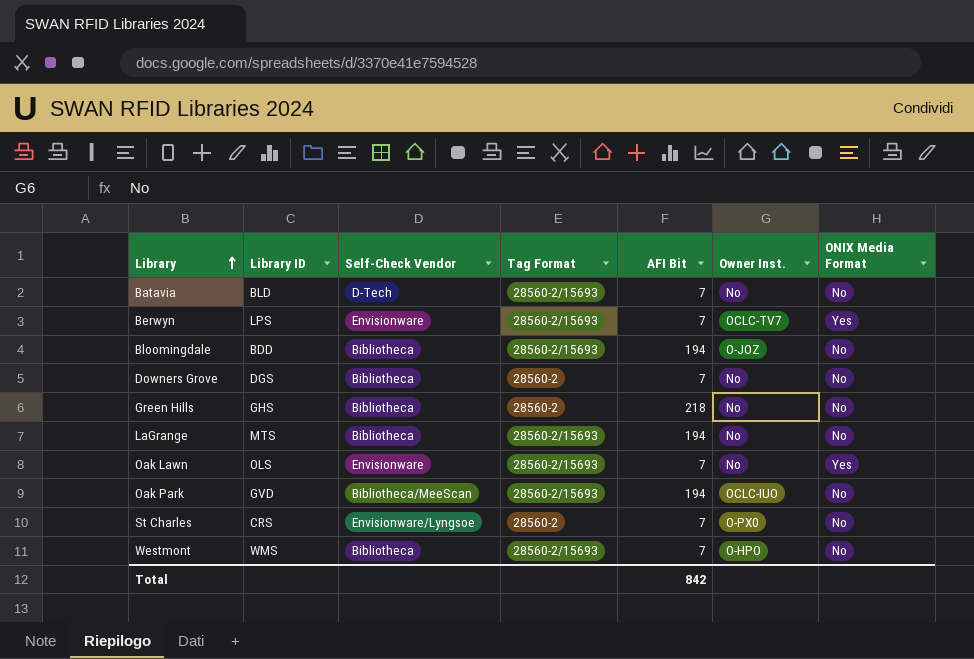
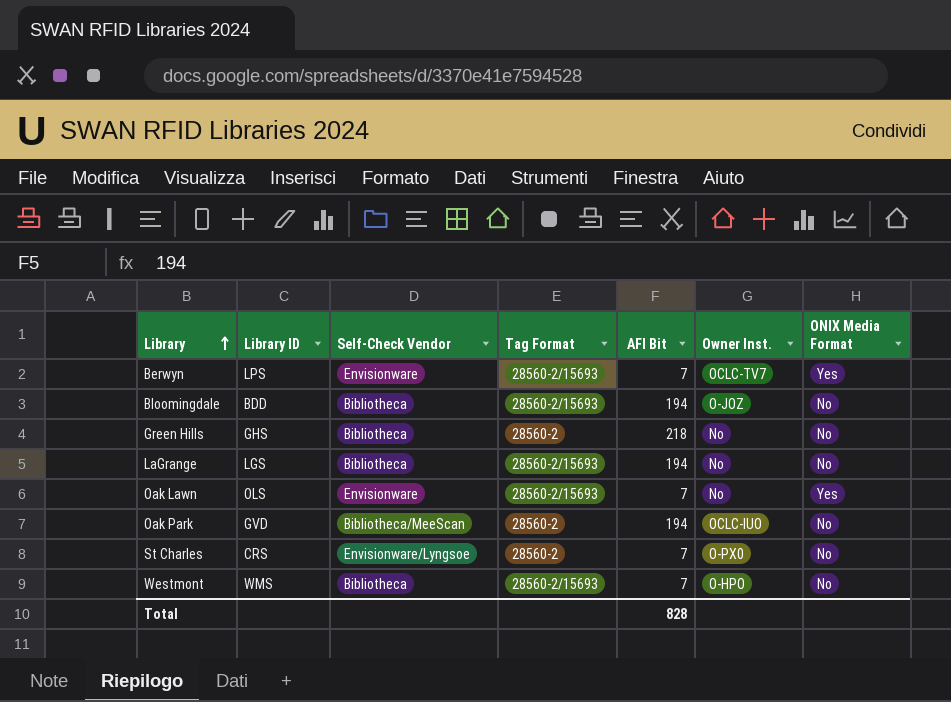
row Batavia: BLD | D-Tech | 28560-2/15693 | 7 | No | No -> none
row Downers Grove: DGS | Bibliotheca | 28560-2 | 7 | No | No -> none
LaGrange | Library ID: MTS -> LGS
Oak Park | Tag Format: 28560-2/15693 -> 28560-2
Total | AFI Bit: 842 -> 828

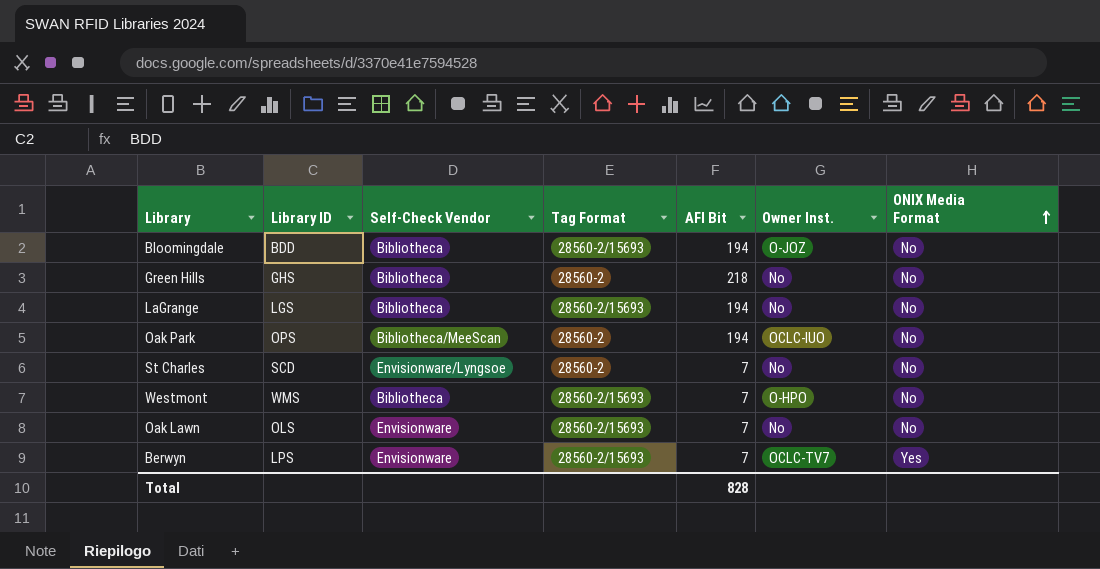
row order: Library ascending -> ONIX Media Format ascending
Oak Park | Library ID: GVD -> OPS
St Charles | Library ID: CRS -> SCD
St Charles | Owner Inst.: O-PX0 -> No
Oak Lawn | ONIX Media Format: Yes -> No

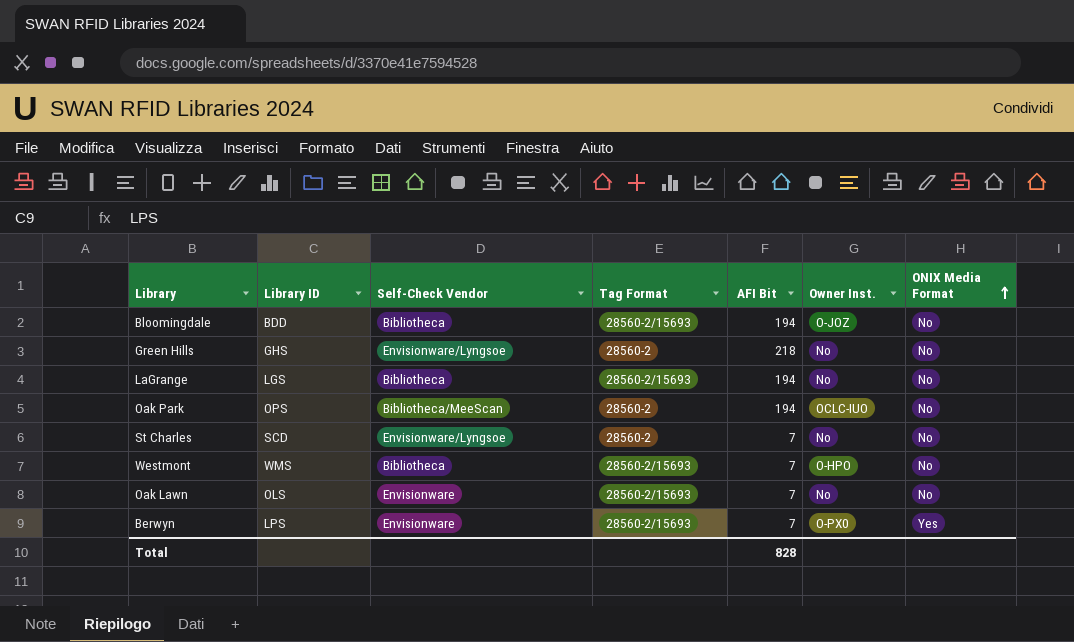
Green Hills | Self-Check Vendor: Bibliotheca -> Envisionware/Lyngsoe
Berwyn | Owner Inst.: OCLC-TV7 -> O-PX0

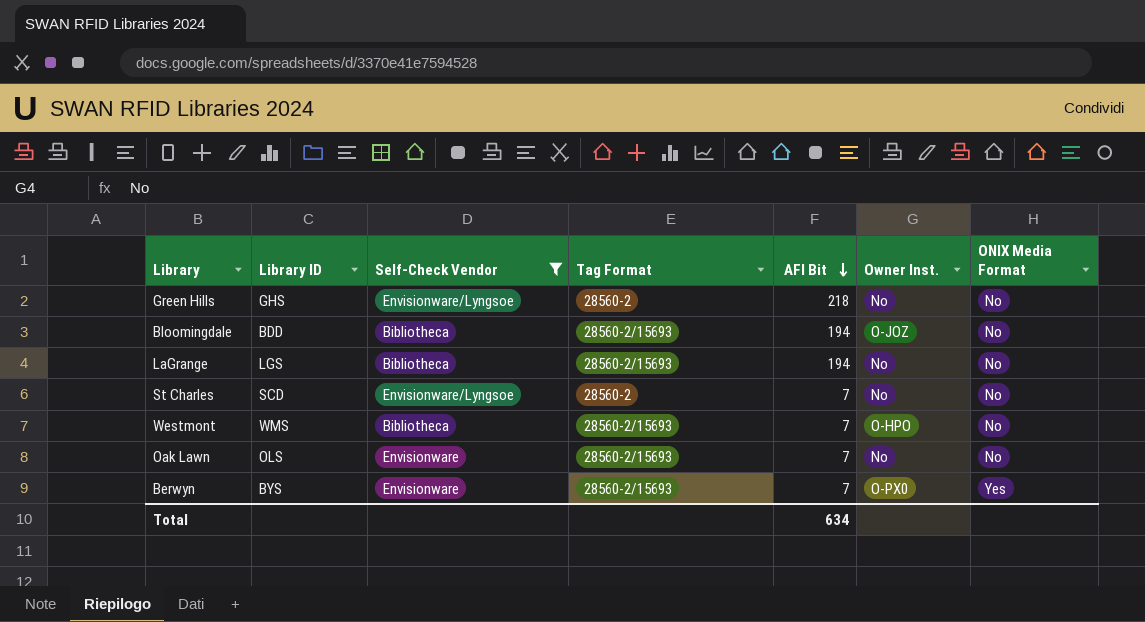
filter: none -> Self-Check Vendor != Bibliotheca/MeeScan
row order: ONIX Media Format ascending -> AFI Bit descending
Berwyn | Library ID: LPS -> BYS
Total | AFI Bit: 828 -> 634

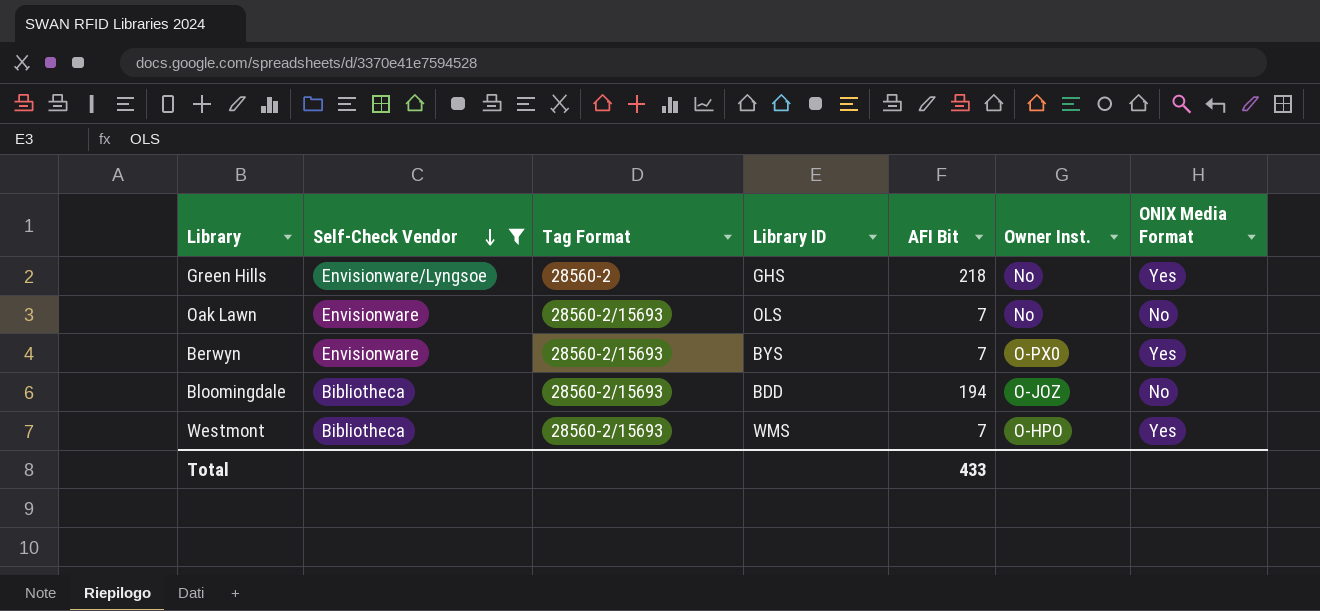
row order: AFI Bit descending -> Self-Check Vendor descending
column Library ID | position: 2 -> 4
row LaGrange: LGS | Bibliotheca | 28560-2/15693 | 194 | No | No -> none
row St Charles: SCD | Envisionware/Lyngsoe | 28560-2 | 7 | No | No -> none
Green Hills | ONIX Media Format: No -> Yes
Westmont | ONIX Media Format: No -> Yes
Total | AFI Bit: 634 -> 433

